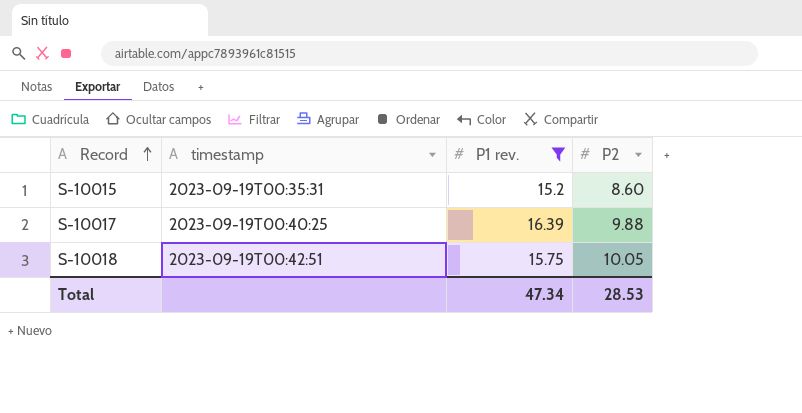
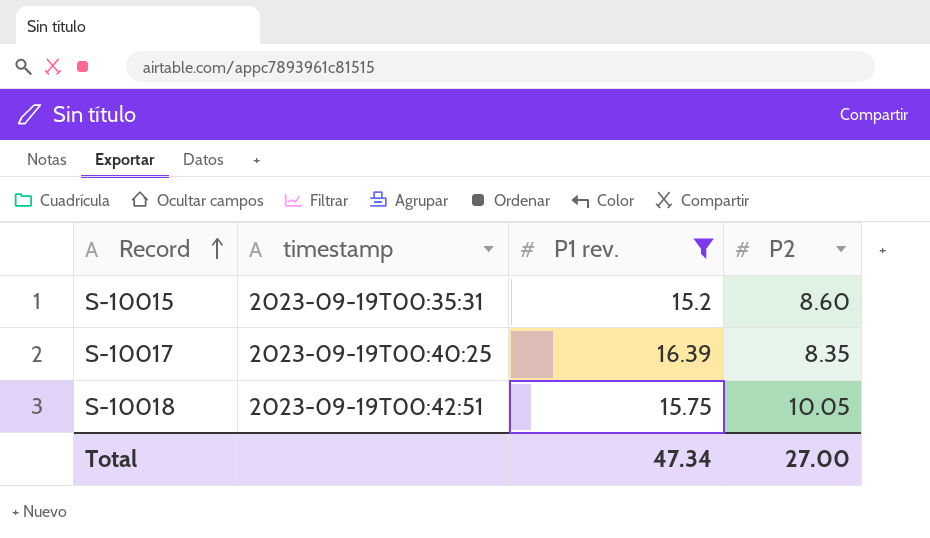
S-10017 | P2: 9.88 -> 8.35
Total | P2: 28.53 -> 27.00

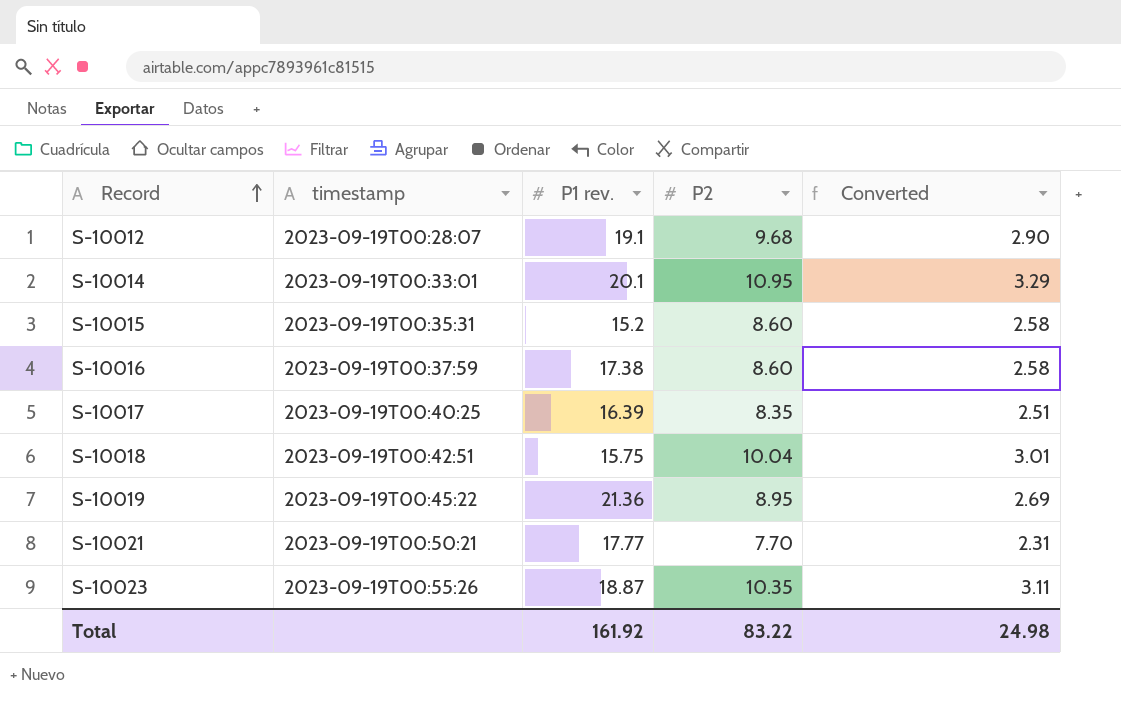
filter: P1 rev. <= 16.39 -> none
column Converted | formula: none -> [P2] * 0.3
S-10018 | P2: 10.05 -> 10.04
Total | P1 rev.: 47.34 -> 161.92
Total | P2: 27.00 -> 83.22

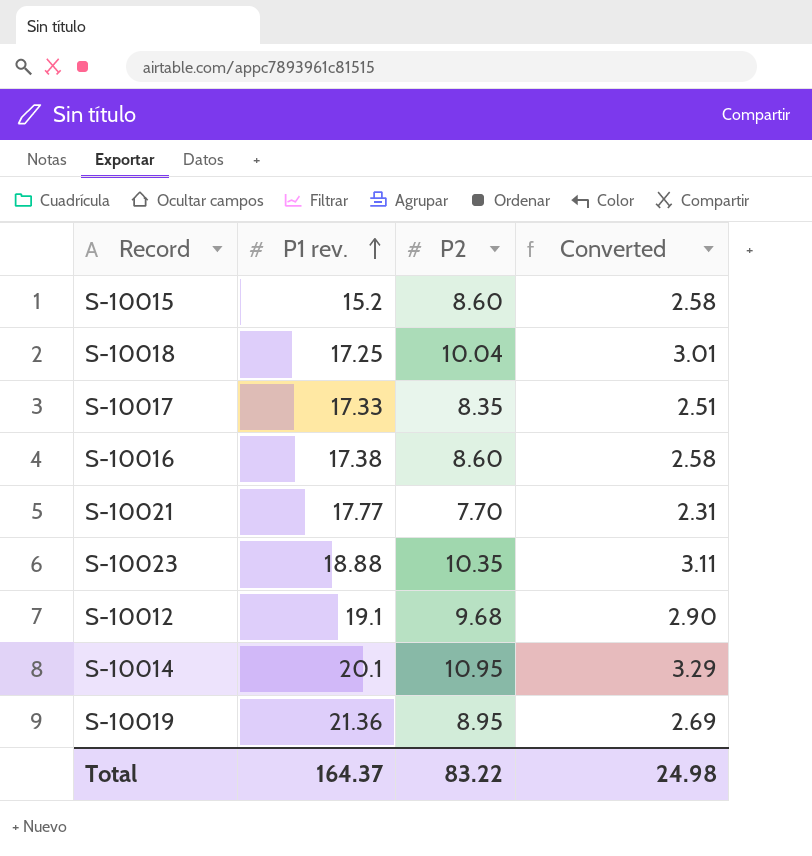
row order: Record ascending -> P1 rev. ascending
column timestamp | position: 2 -> none
S-10018 | P1 rev.: 15.75 -> 17.25
S-10017 | P1 rev.: 16.39 -> 17.33
S-10023 | P1 rev.: 18.87 -> 18.88
Total | P1 rev.: 161.92 -> 164.37

